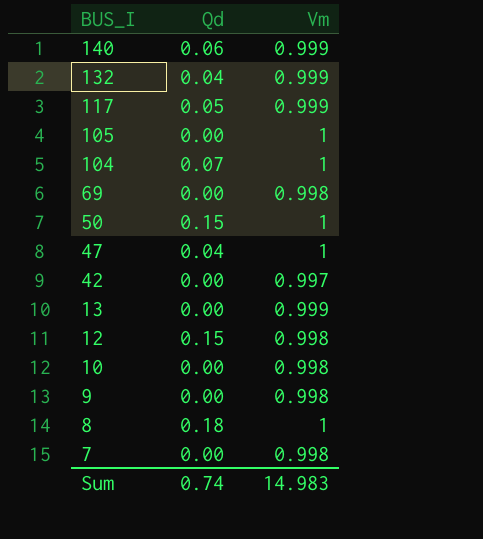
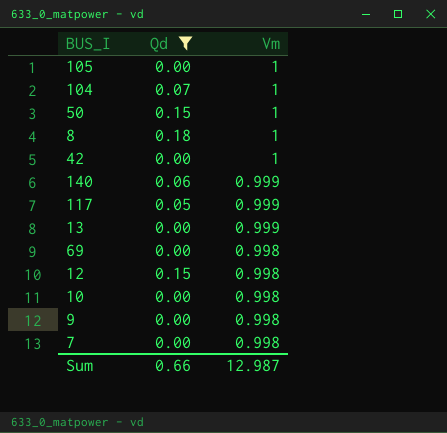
filter: none -> Qd != 0.04
row order: BUS_I descending -> Vm descending
42 | Vm: 0.997 -> 1
Sum | Qd: 0.74 -> 0.66
Sum | Vm: 14.983 -> 12.987

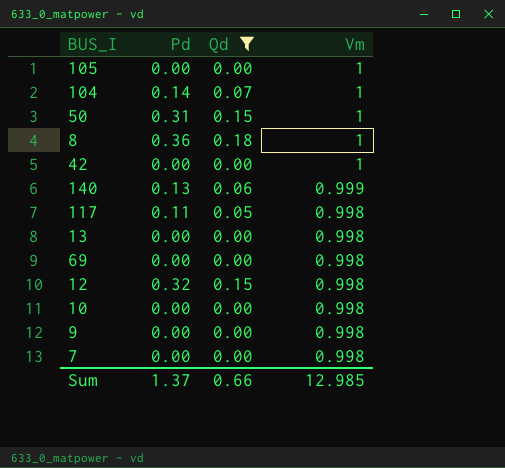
column Pd | position: none -> 2
117 | Vm: 0.999 -> 0.998
13 | Vm: 0.999 -> 0.998
Sum | Vm: 12.987 -> 12.985

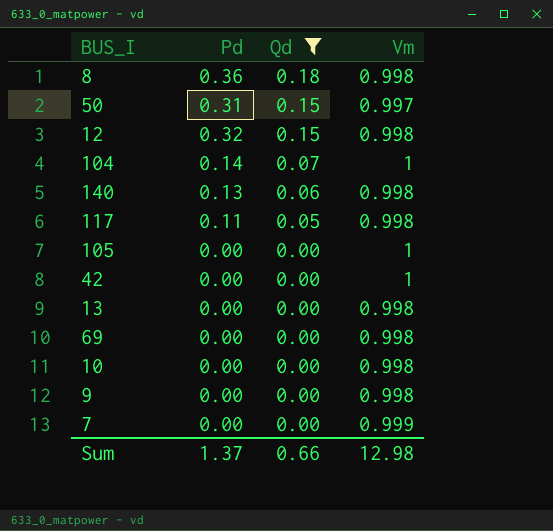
row order: Vm descending -> Qd descending
8 | Vm: 1 -> 0.998
50 | Vm: 1 -> 0.997
140 | Vm: 0.999 -> 0.998
7 | Vm: 0.998 -> 0.999
Sum | Vm: 12.985 -> 12.98

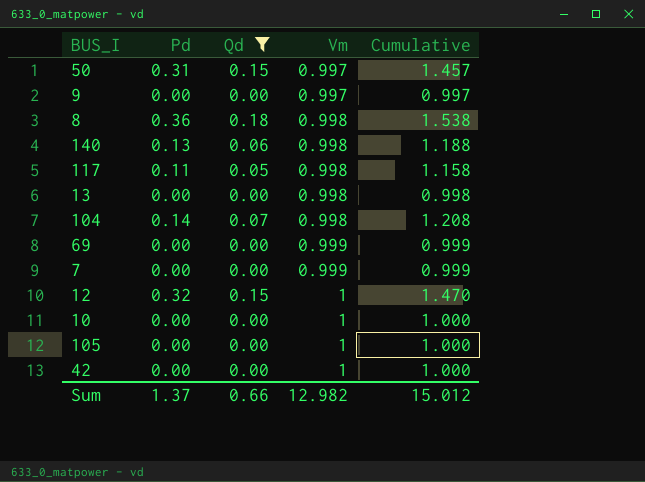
row order: Qd descending -> Vm ascending
column Cumulative | formula: none -> [Pd] + [Qd] + [Vm]
9 | Vm: 0.998 -> 0.997
104 | Vm: 1 -> 0.998
69 | Vm: 0.998 -> 0.999
12 | Vm: 0.998 -> 1
10 | Vm: 0.998 -> 1
Sum | Vm: 12.98 -> 12.982

